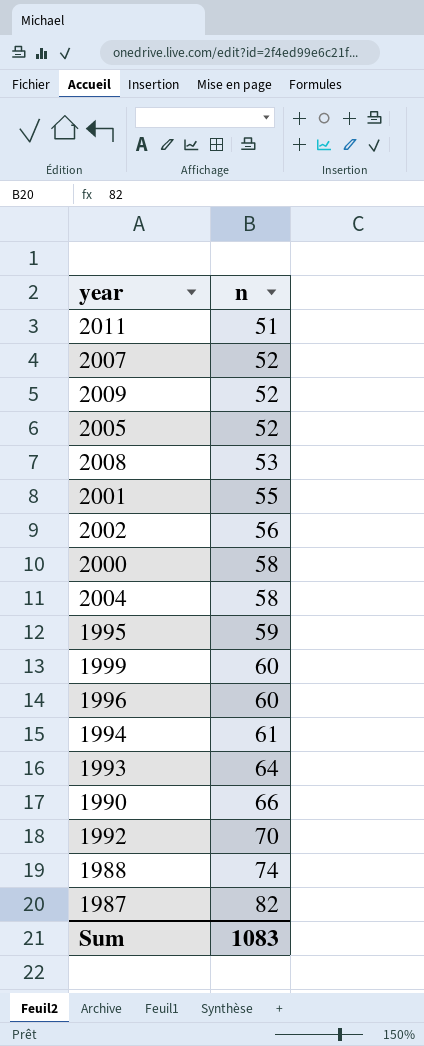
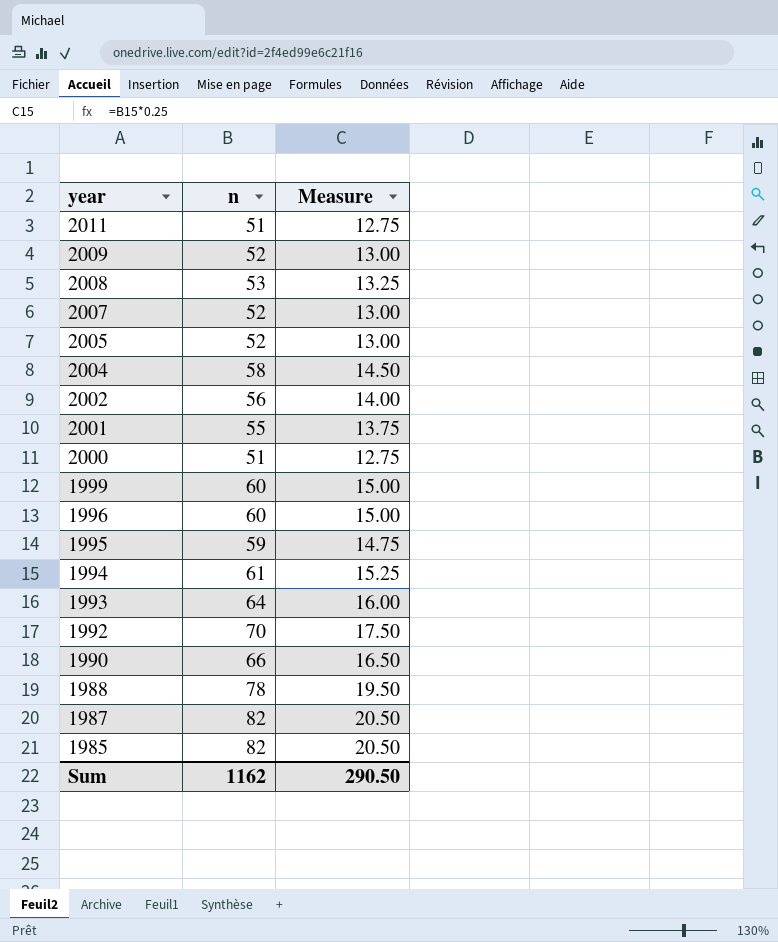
row order: n ascending -> year descending
column Measure | formula: none -> [n] * 0.25
2000 | n: 58 -> 51
1988 | n: 74 -> 78
row 1985: none -> 82 | 20.50
Sum | n: 1083 -> 1162

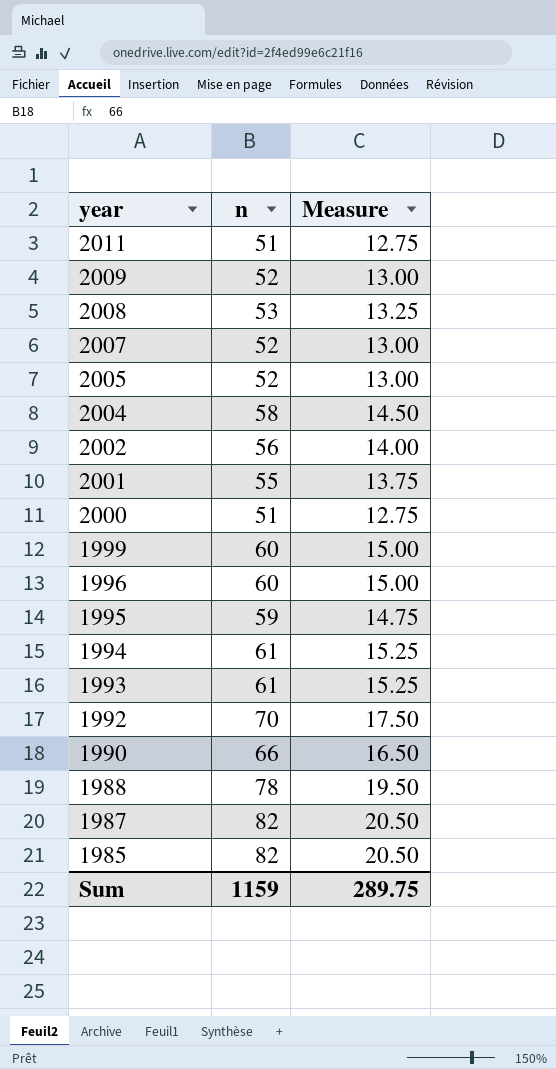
1993 | n: 64 -> 61
1993 | Measure: 16.00 -> 15.25
Sum | n: 1162 -> 1159
Sum | Measure: 290.50 -> 289.75

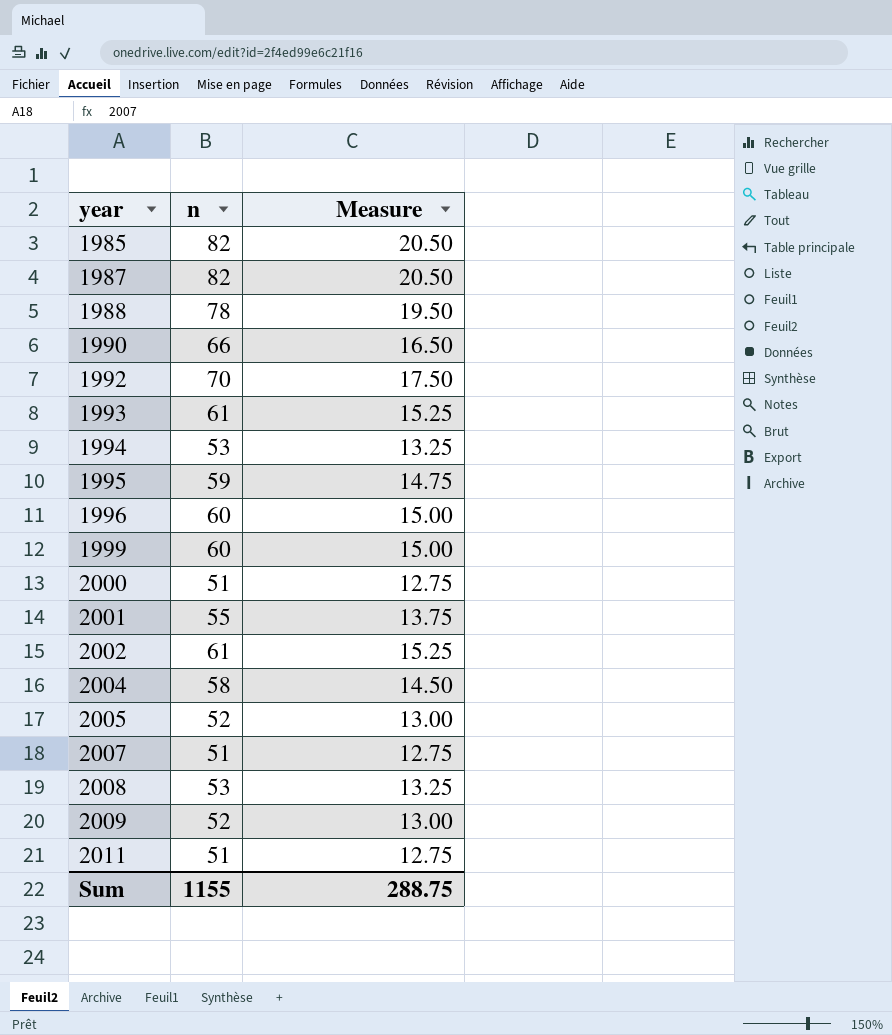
row order: year descending -> year ascending
1994 | n: 61 -> 53
1994 | Measure: 15.25 -> 13.25
2002 | n: 56 -> 61
2002 | Measure: 14.00 -> 15.25
2007 | n: 52 -> 51
2007 | Measure: 13.00 -> 12.75
Sum | n: 1159 -> 1155
Sum | Measure: 289.75 -> 288.75

